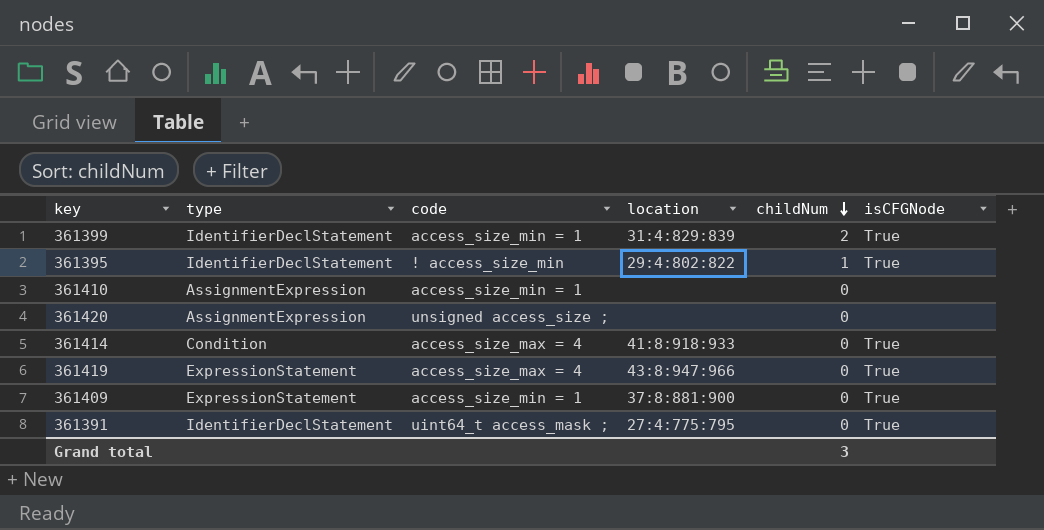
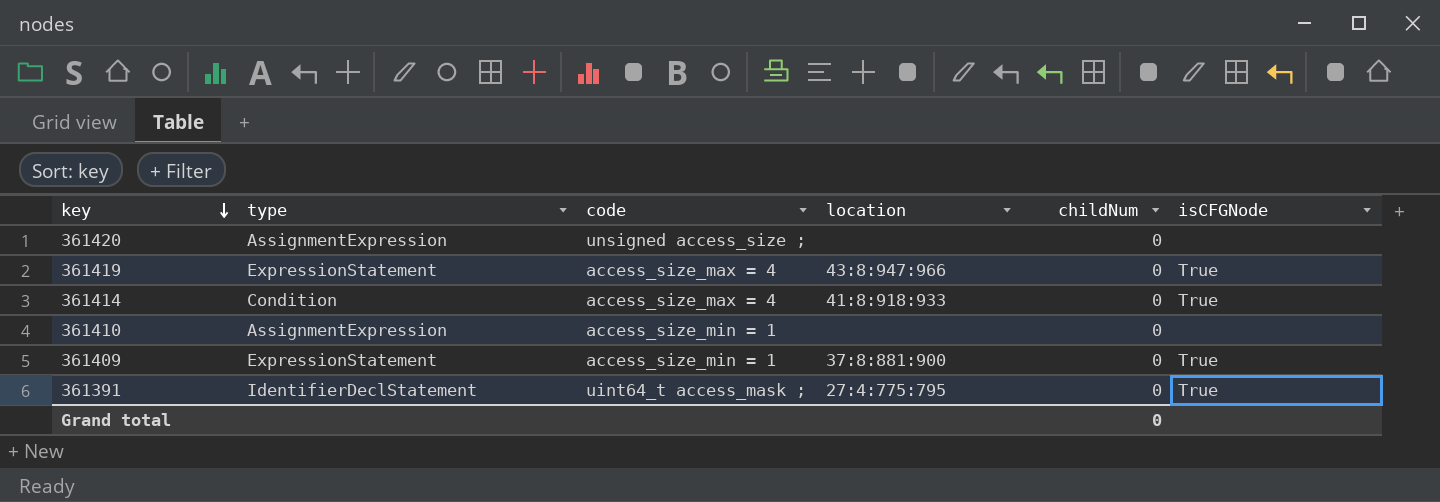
row order: childNum descending -> key descending
row 361399: IdentifierDeclStatement | access_size_min = 1 | 31:4:829:839 | 2 | True -> none
row 361395: IdentifierDeclStatement | ! access_size_min | 29:4:802:822 | 1 | True -> none
Grand total | childNum: 3 -> 0

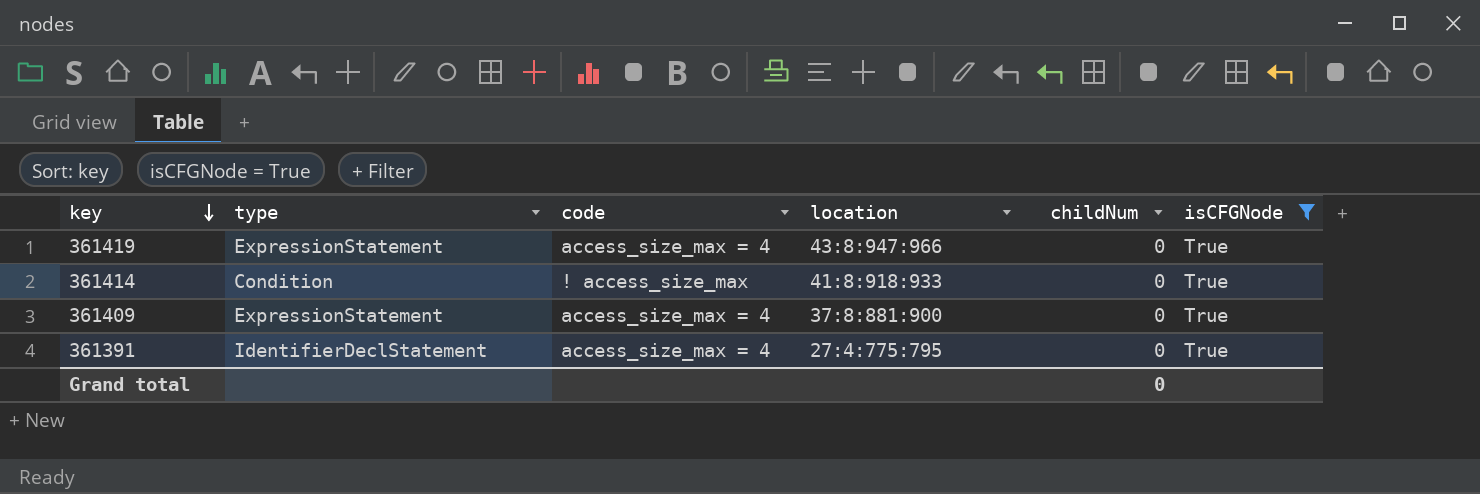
filter: none -> isCFGNode = True
361414 | code: access_size_max = 4 -> ! access_size_max
361409 | code: access_size_min = 1 -> access_size_max = 4
361391 | code: uint64_t access_mask ; -> access_size_max = 4

